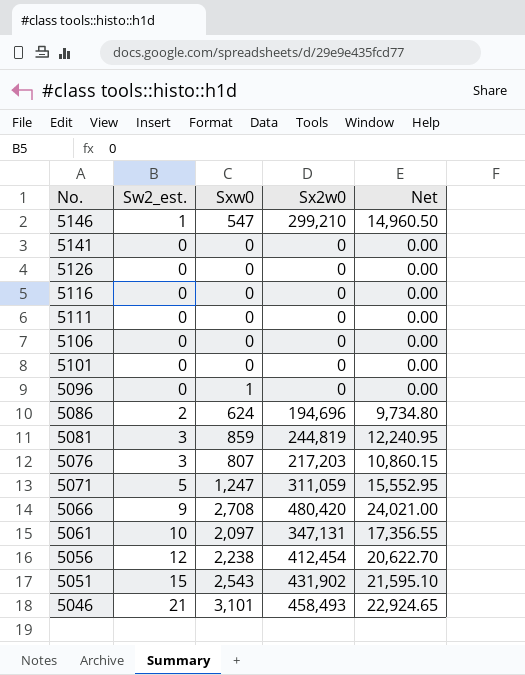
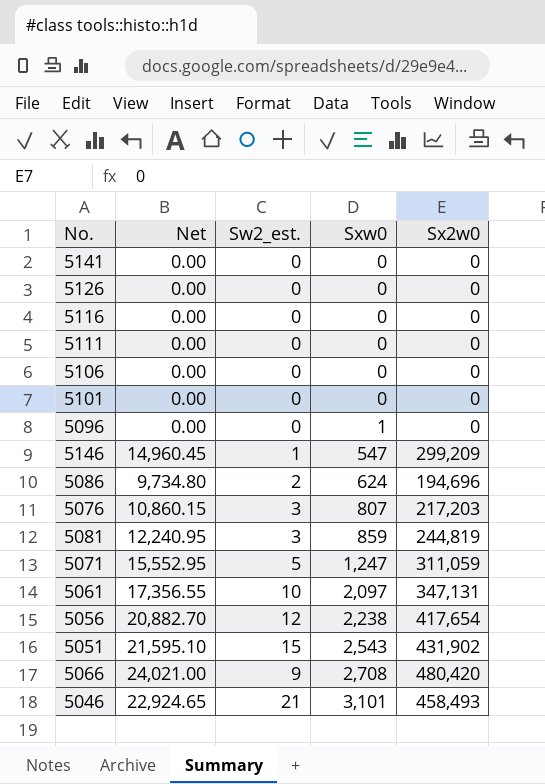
row order: No. descending -> Sxw0 ascending
column Net | position: 5 -> 2
5146 | Net: 14,960.50 -> 14,960.45
5146 | Sx2w0: 299,210 -> 299,209
5056 | Net: 20,622.70 -> 20,882.70
5056 | Sx2w0: 412,454 -> 417,654

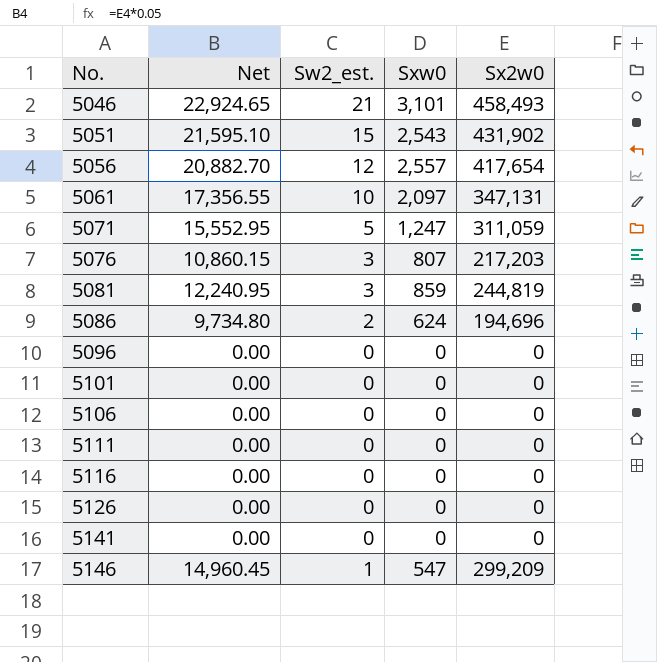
row order: Sxw0 ascending -> No. ascending
row 5066: 24,021.00 | 9 | 2,708 | 480,420 -> none
5056 | Sxw0: 2,238 -> 2,557
5096 | Sxw0: 1 -> 0

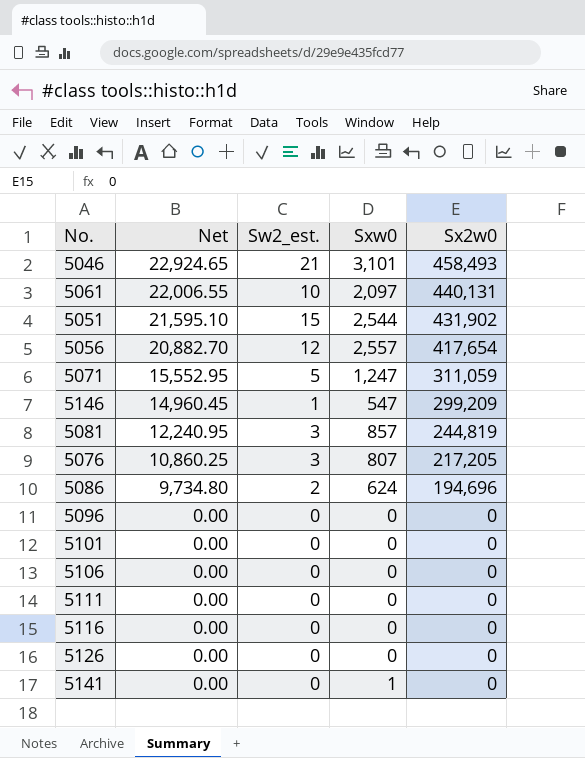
row order: No. ascending -> Net descending
5061 | Net: 17,356.55 -> 22,006.55
5061 | Sx2w0: 347,131 -> 440,131
5051 | Sxw0: 2,543 -> 2,544
5081 | Sxw0: 859 -> 857
5076 | Net: 10,860.15 -> 10,860.25
5076 | Sx2w0: 217,203 -> 217,205
5141 | Sxw0: 0 -> 1

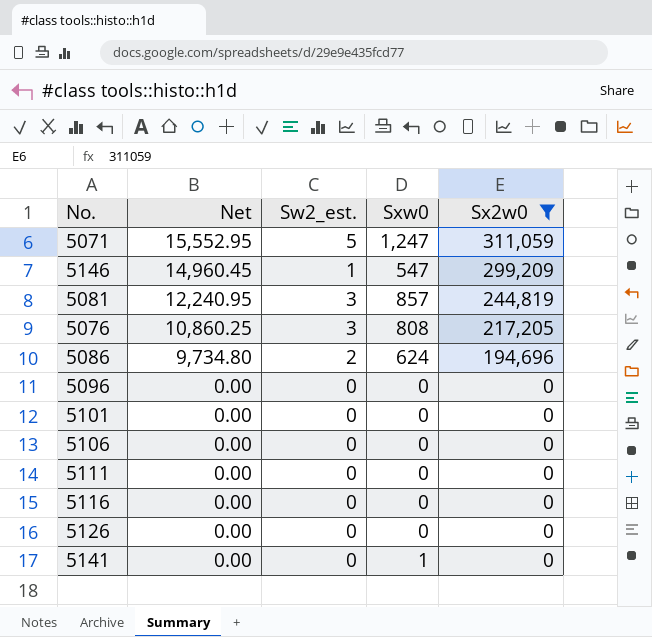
filter: none -> Sx2w0 <= 311,059
5076 | Sxw0: 807 -> 808

